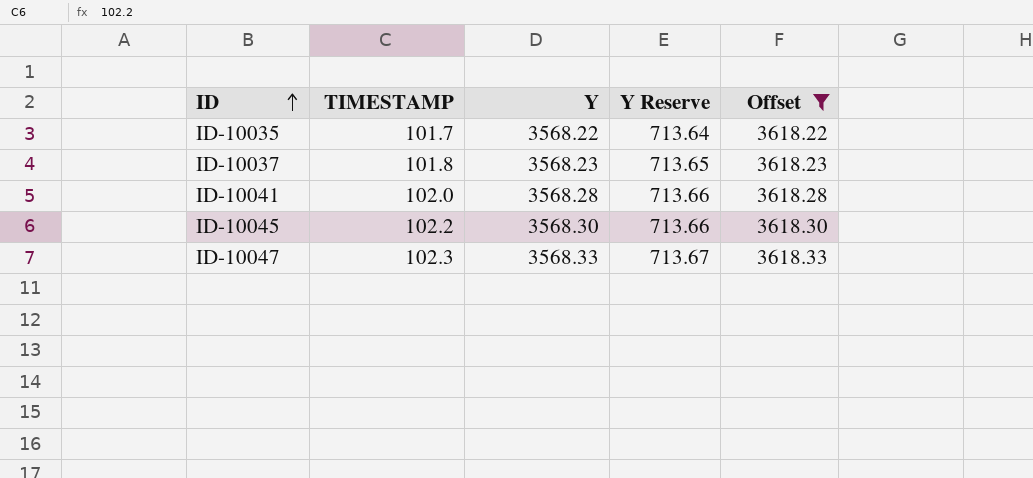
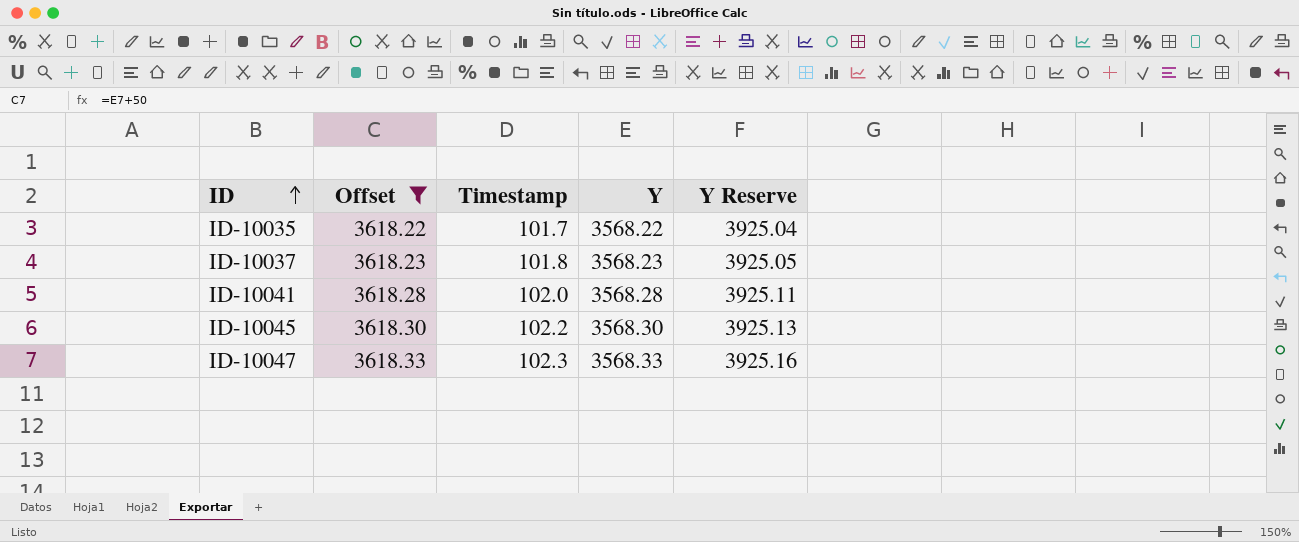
column Offset | position: 5 -> 2
column name: TIMESTAMP -> Timestamp
column Y Reserve | formula: [Y] * 0.2 -> [Y] * 1.1

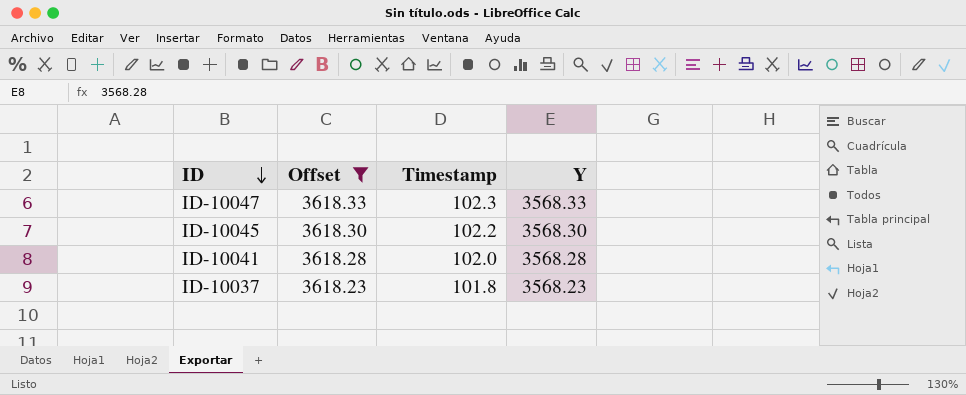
row order: ID ascending -> ID descending
column Y Reserve | formula: [Y] * 1.1 -> none
row ID-10035: 3618.22 | 101.7 | 3568.22 | 3925.04 -> none

